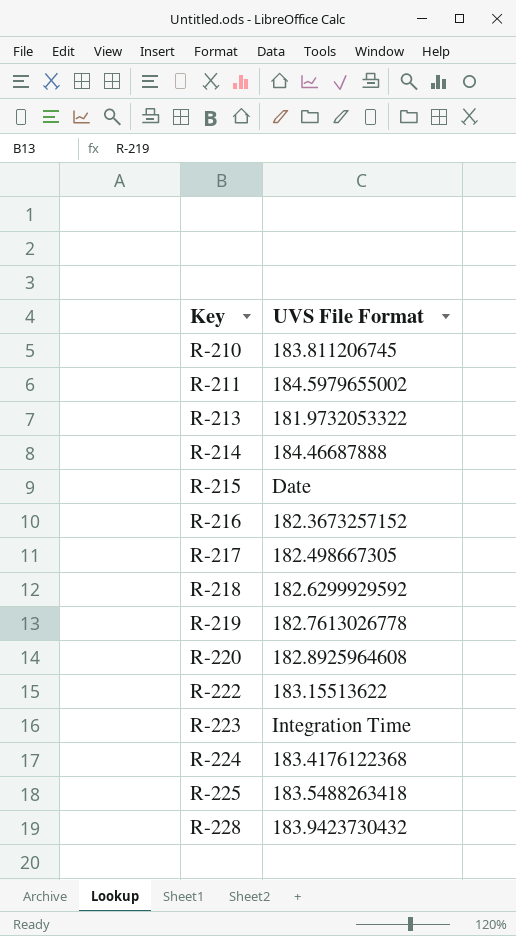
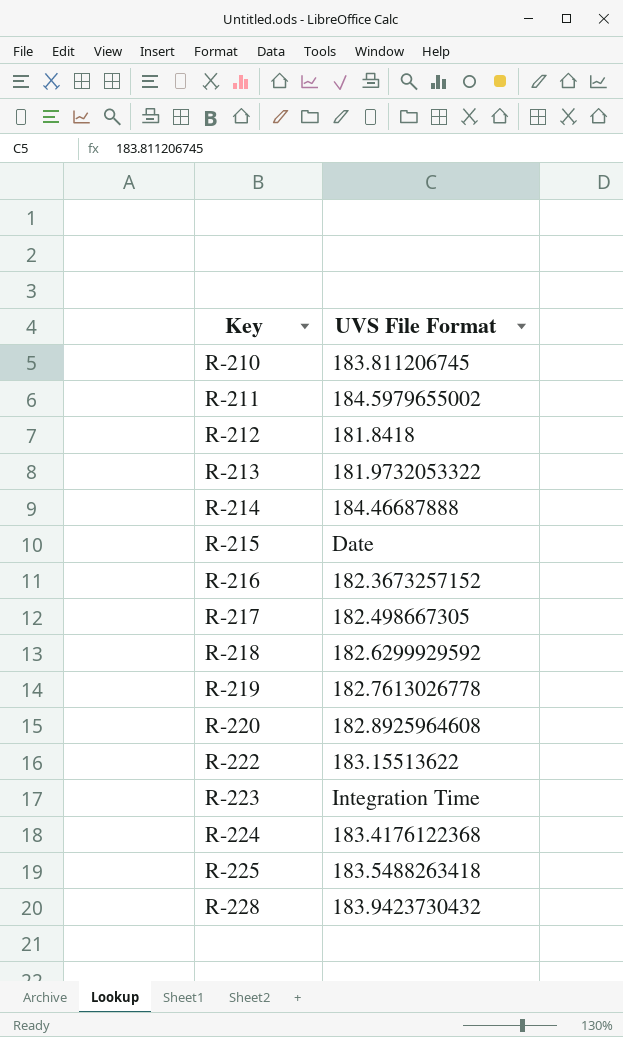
row R-212: none -> 181.8418

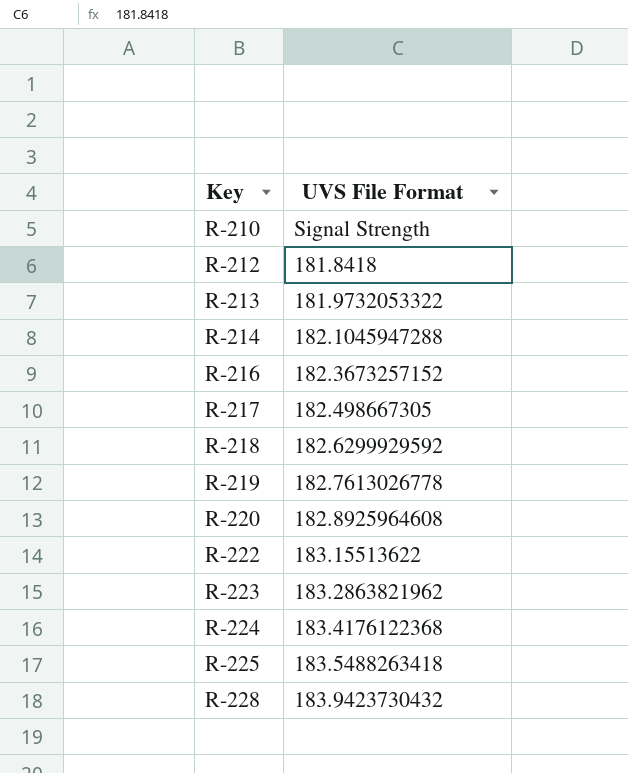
row R-211: 184.5979655002 -> none
row R-215: Date -> none
R-210 | UVS File Format: 183.811206745 -> Signal Strength
R-214 | UVS File Format: 184.46687888 -> 182.1045947288
R-223 | UVS File Format: Integration Time -> 183.2863821962

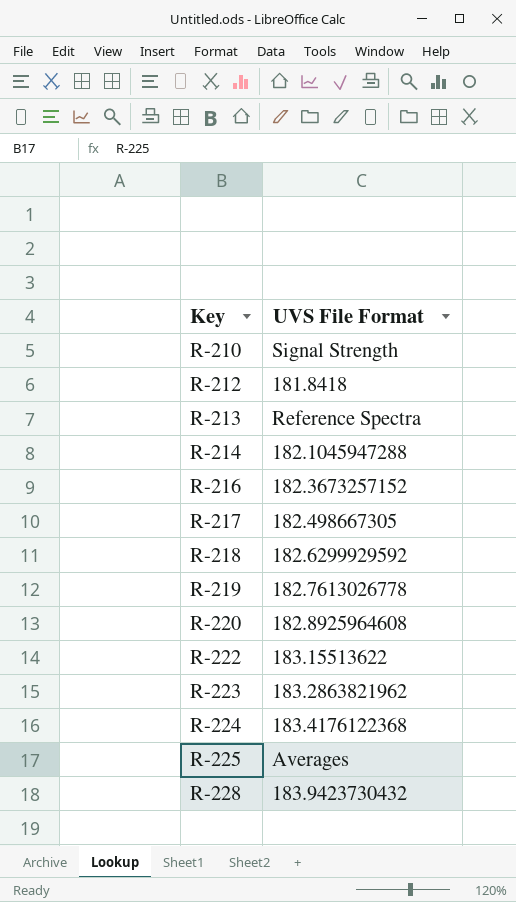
R-213 | UVS File Format: 181.9732053322 -> Reference Spectra
R-225 | UVS File Format: 183.5488263418 -> Averages

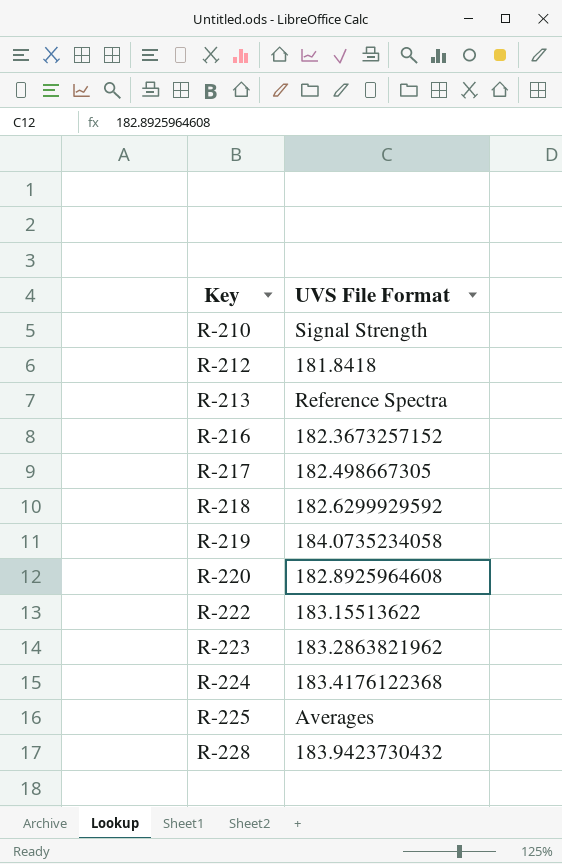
row R-214: 182.1045947288 -> none
R-219 | UVS File Format: 182.7613026778 -> 184.0735234058

